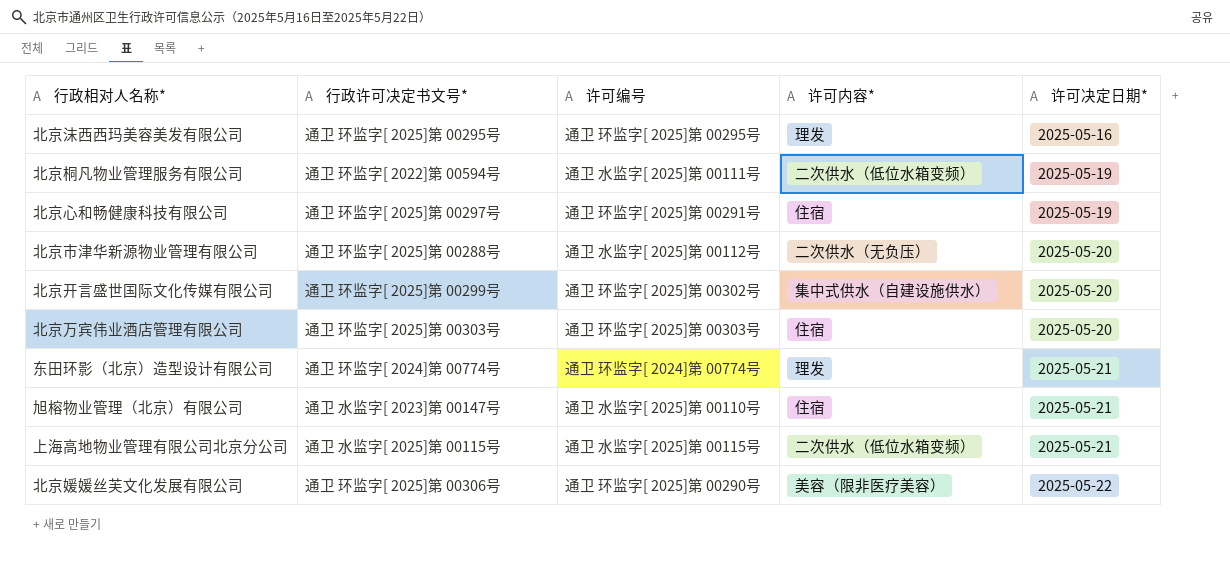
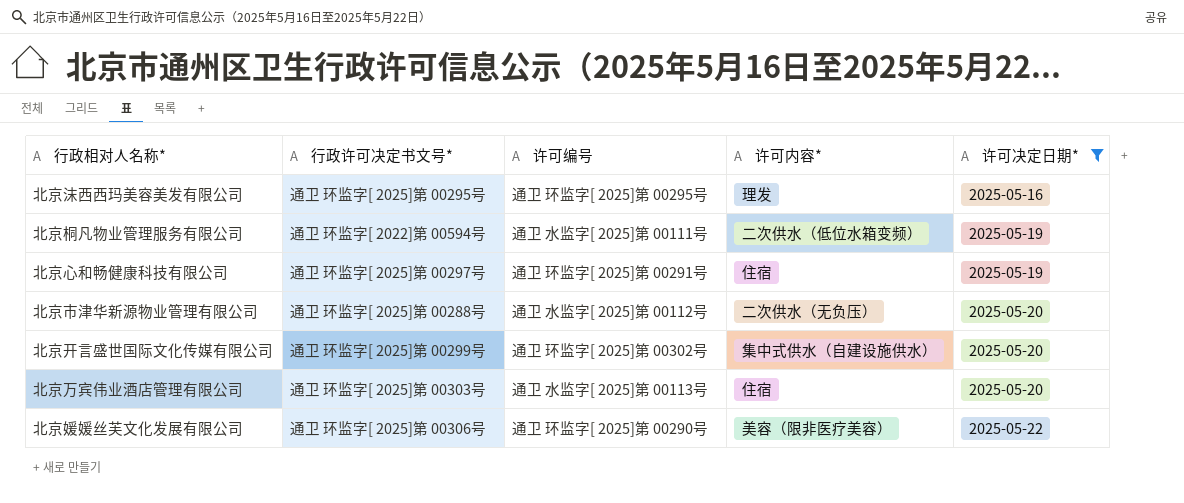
filter: none -> 许可决定日期* != 2025-05-21
北京万宾伟业酒店管理有限公司 | 许可编号: 通卫 环监字[ 2025]第 00303号 -> 通卫 水监字[ 2025]第 00113号

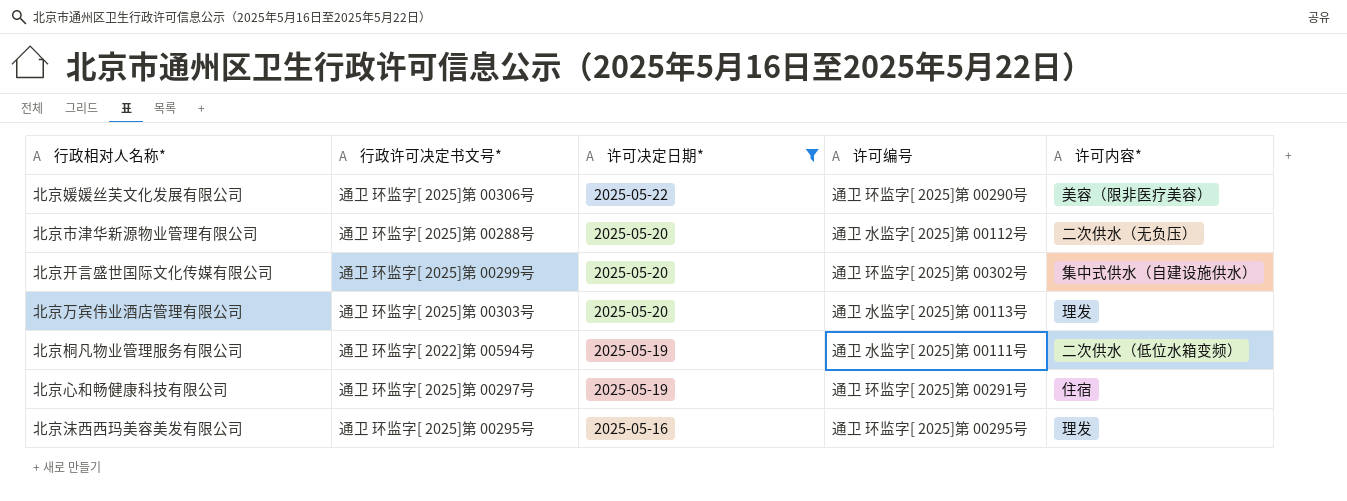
row order: 许可决定日期* ascending -> 许可决定日期* descending
column 许可决定日期* | position: 5 -> 3
北京万宾伟业酒店管理有限公司 | 许可内容*: 住宿 -> 理发

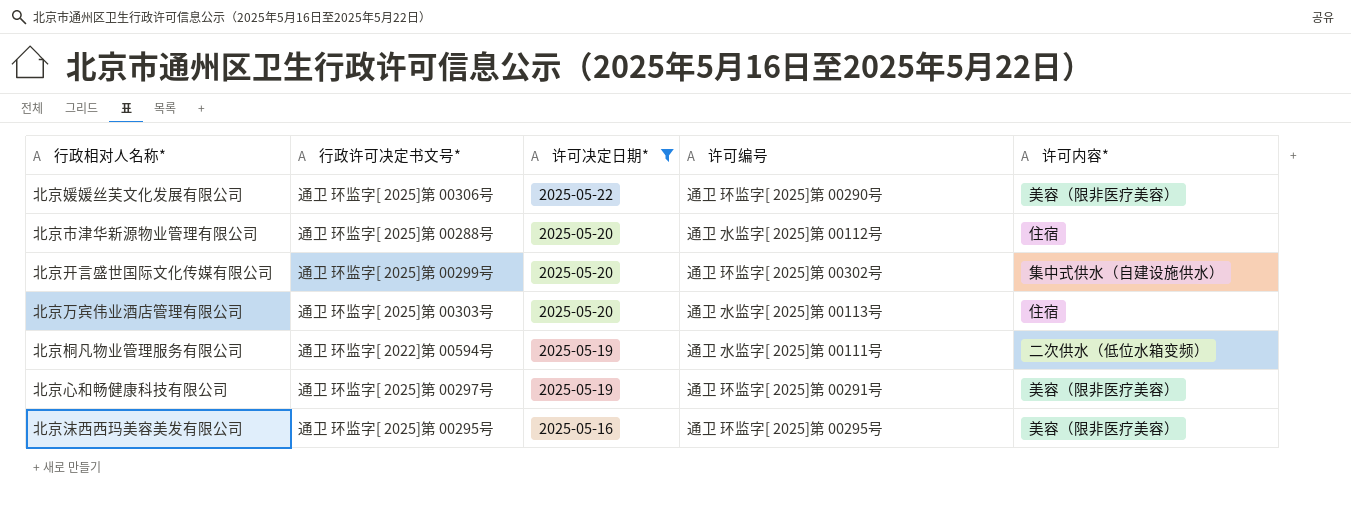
北京市津华新源物业管理有限公司 | 许可内容*: 二次供水（无负压） -> 住宿
北京万宾伟业酒店管理有限公司 | 许可内容*: 理发 -> 住宿
北京心和畅健康科技有限公司 | 许可内容*: 住宿 -> 美容（限非医疗美容）
北京沫西西玛美容美发有限公司 | 许可内容*: 理发 -> 美容（限非医疗美容）

